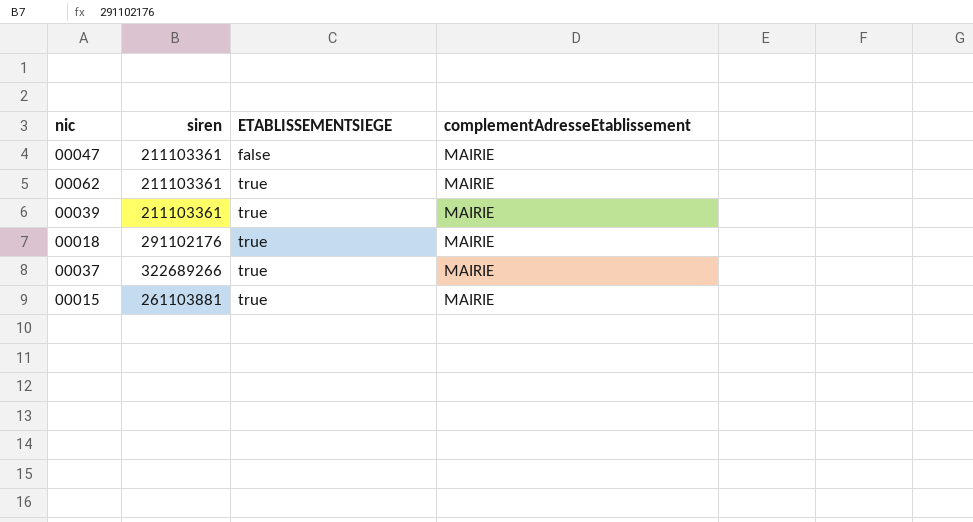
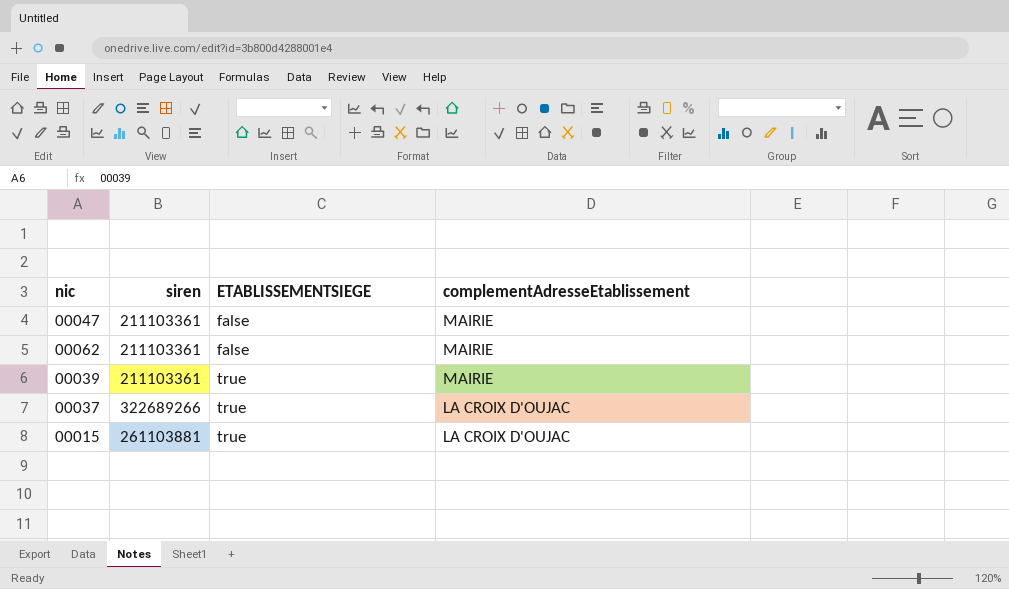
row 00018: 291102176 | true | MAIRIE -> none
00062 | ETABLISSEMENTSIEGE: true -> false
00037 | complementAdresseEtablissement: MAIRIE -> LA CROIX D'OUJAC
00015 | complementAdresseEtablissement: MAIRIE -> LA CROIX D'OUJAC

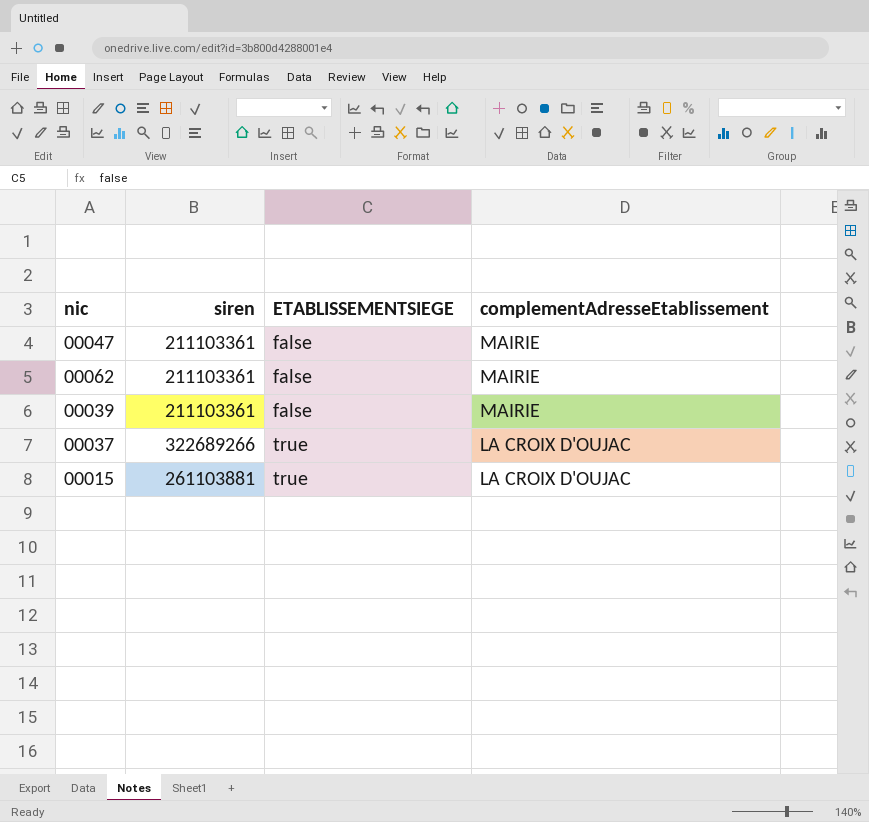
00039 | ETABLISSEMENTSIEGE: true -> false

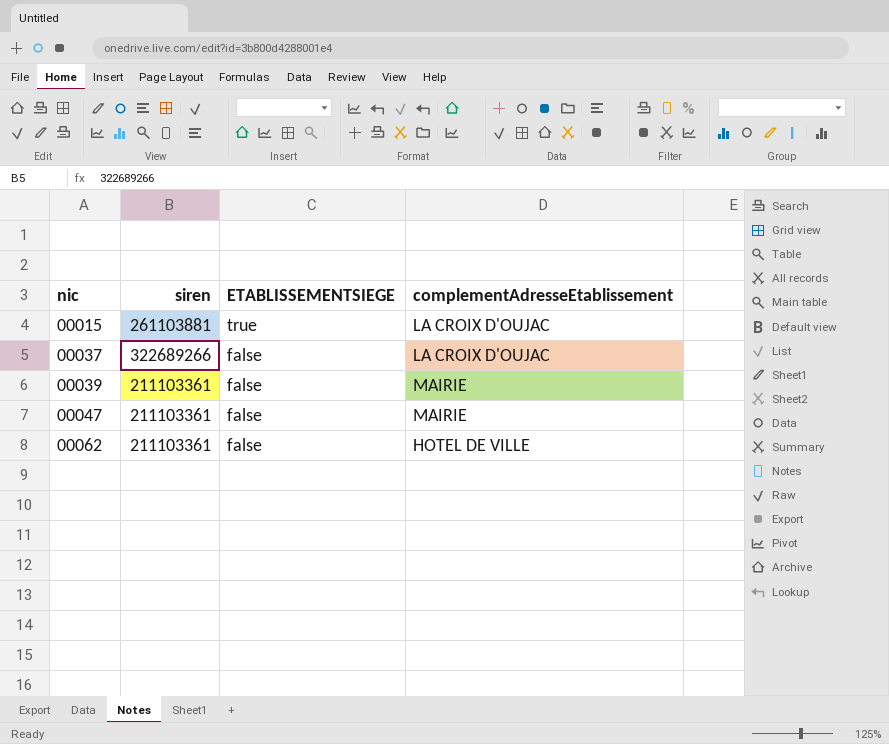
row order: ETABLISSEMENTSIEGE ascending -> nic ascending
00037 | ETABLISSEMENTSIEGE: true -> false
00062 | complementAdresseEtablissement: MAIRIE -> HOTEL DE VILLE

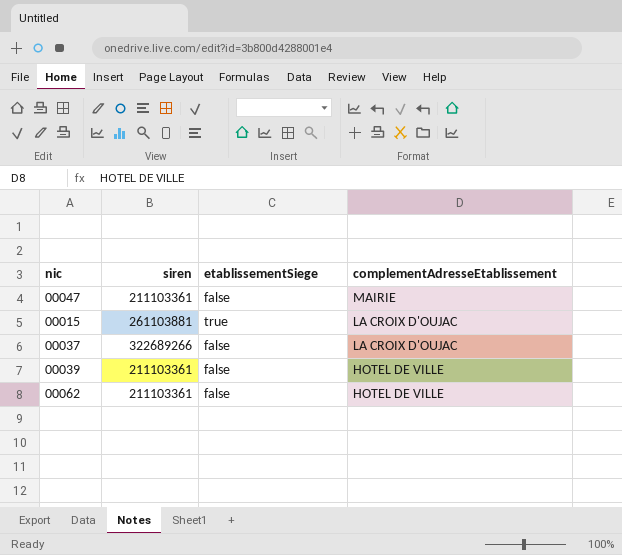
row order: nic ascending -> complementAdresseEtablissement descending
column name: ETABLISSEMENTSIEGE -> etablissementSiege
00039 | complementAdresseEtablissement: MAIRIE -> HOTEL DE VILLE

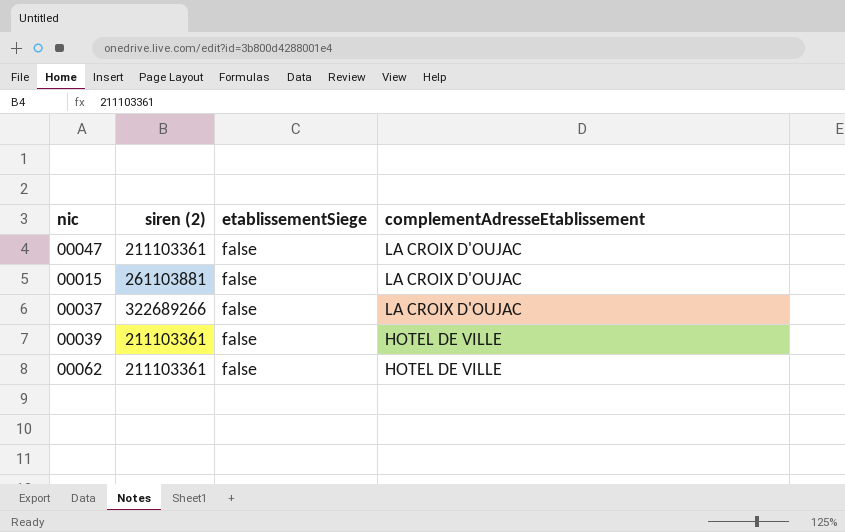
column name: siren -> siren (2)
00047 | complementAdresseEtablissement: MAIRIE -> LA CROIX D'OUJAC
00015 | etablissementSiege: true -> false

